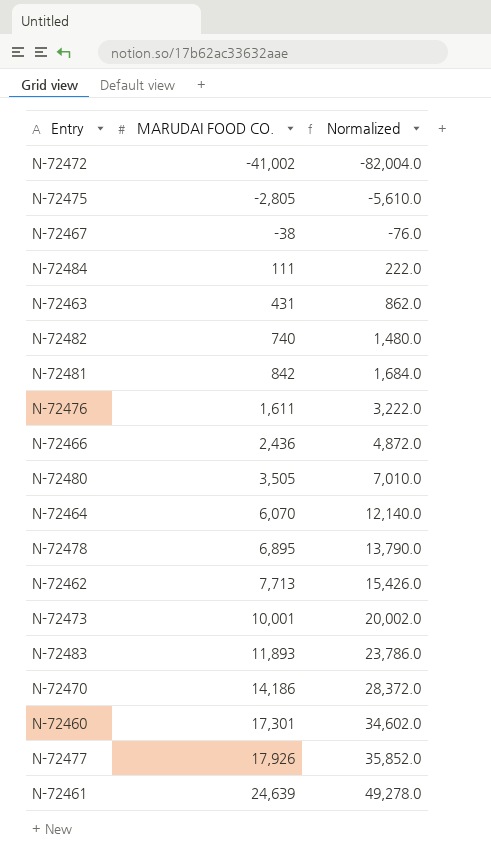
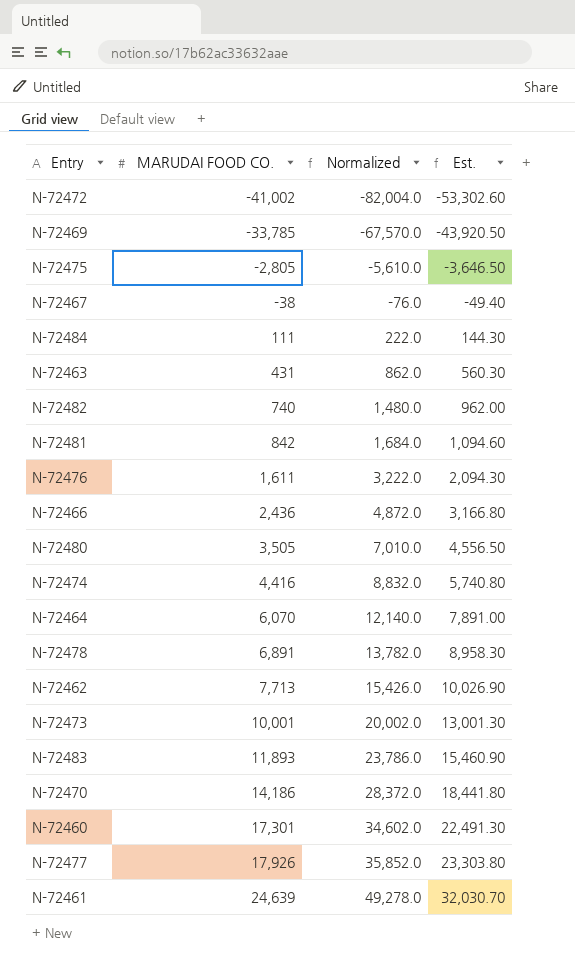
column Est. | formula: none -> [MARUDAI FOOD CO.] * 1.3
row N-72469: none -> -33,785 | -67,570.0 | -43,920.50
row N-72474: none -> 4,416 | 8,832.0 | 5,740.80
N-72478 | MARUDAI FOOD CO.: 6,895 -> 6,891
N-72478 | Normalized: 13,790.0 -> 13,782.0

